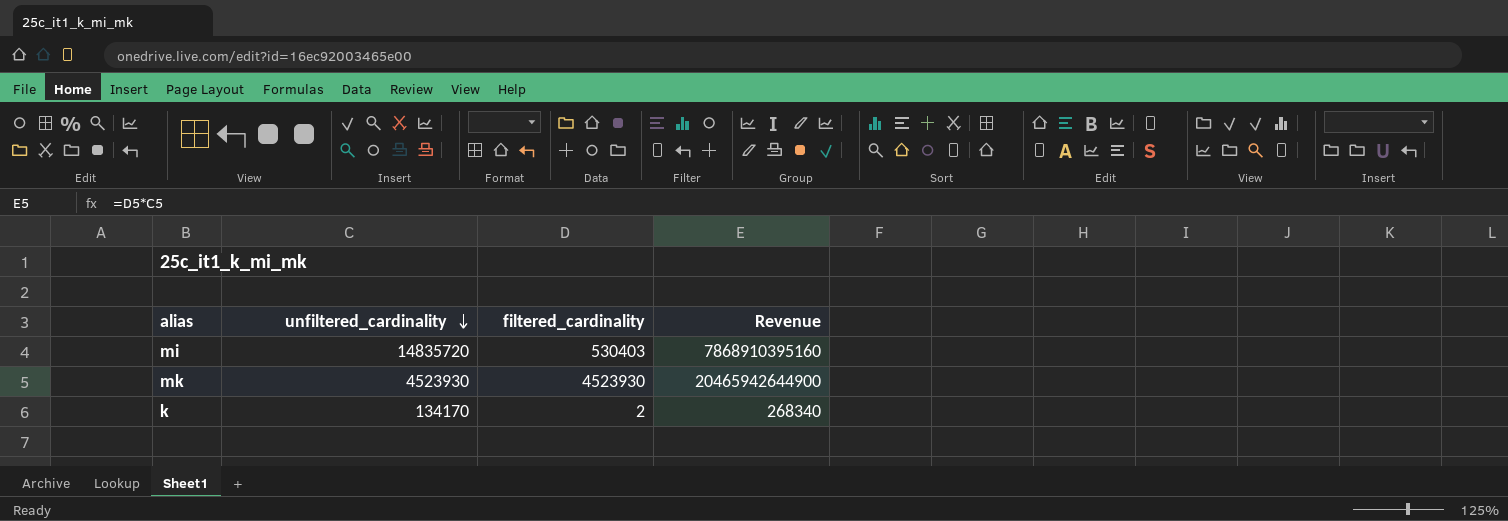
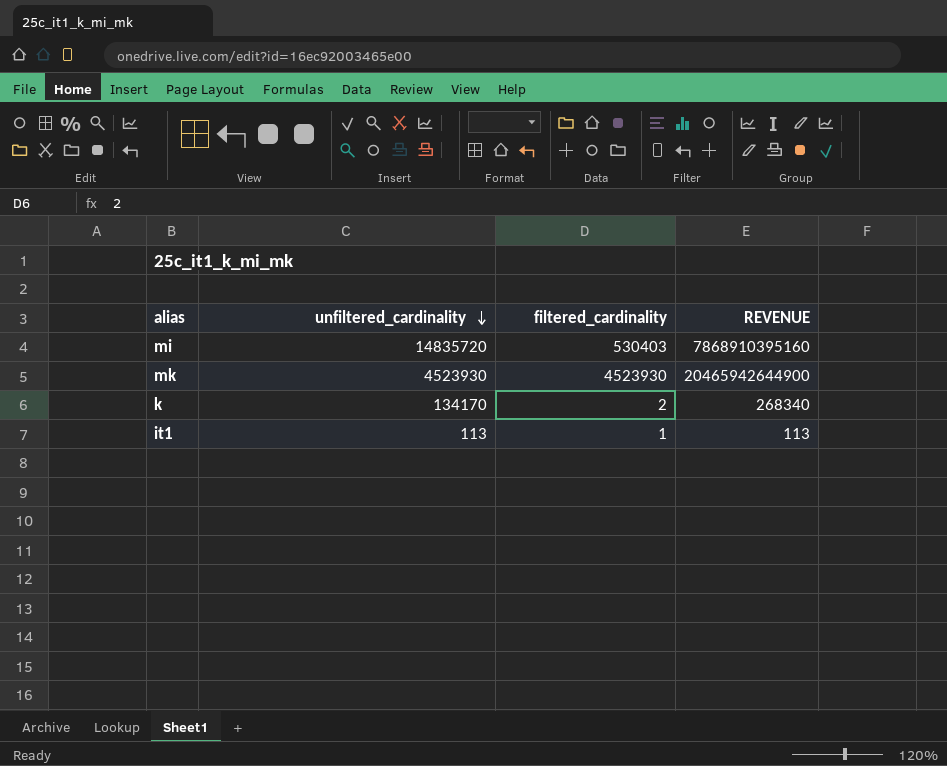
column name: Revenue -> REVENUE
row it1: none -> 113 | 1 | 113

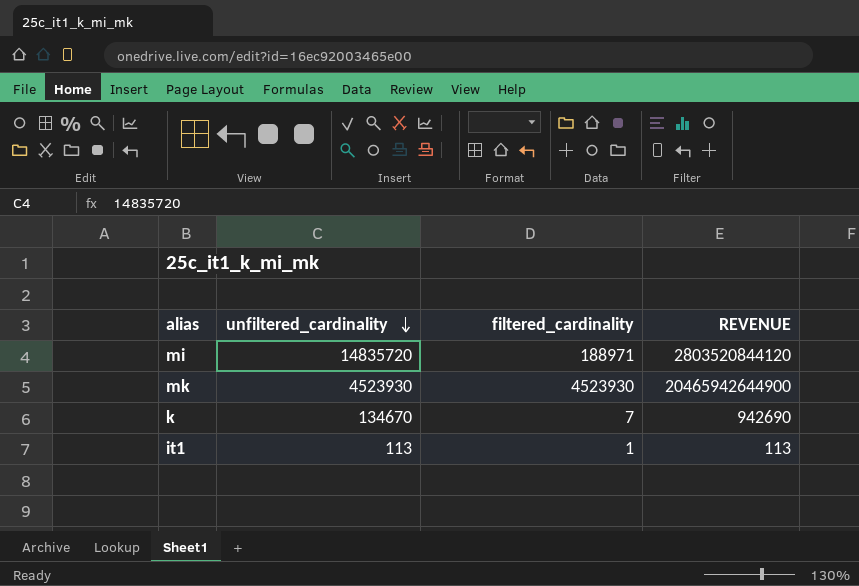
mi | filtered_cardinality: 530403 -> 188971
mi | REVENUE: 7868910395160 -> 2803520844120
k | unfiltered_cardinality: 134170 -> 134670
k | filtered_cardinality: 2 -> 7
k | REVENUE: 268340 -> 942690

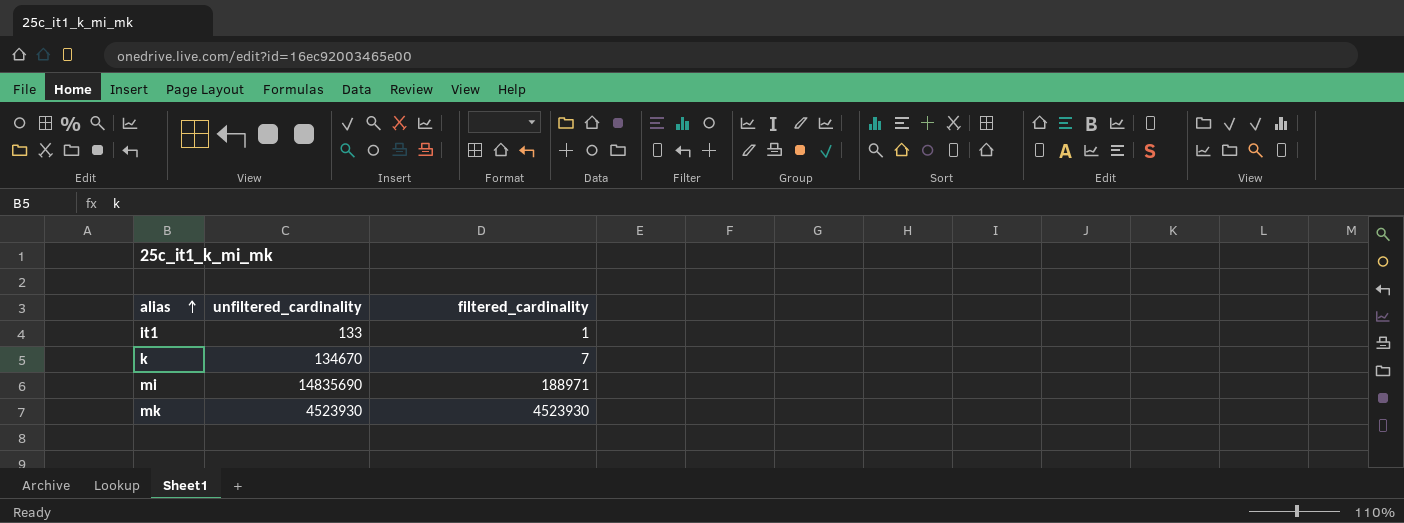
row order: unfiltered_cardinality descending -> alias ascending
column REVENUE | formula: [unfiltered_cardinality] * [filtered_cardinality] -> none
it1 | unfiltered_cardinality: 113 -> 133
mi | unfiltered_cardinality: 14835720 -> 14835690

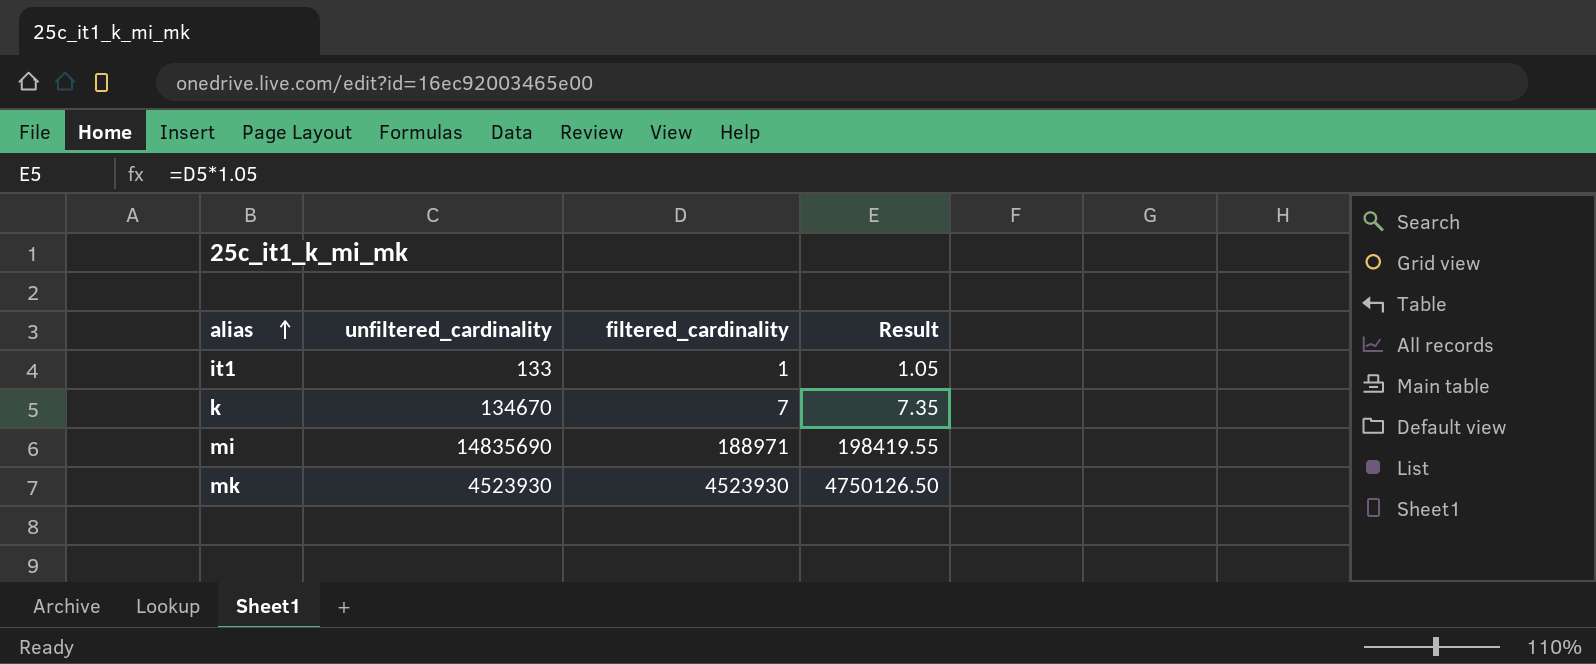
column Result | formula: none -> [filtered_cardinality] * 1.05

